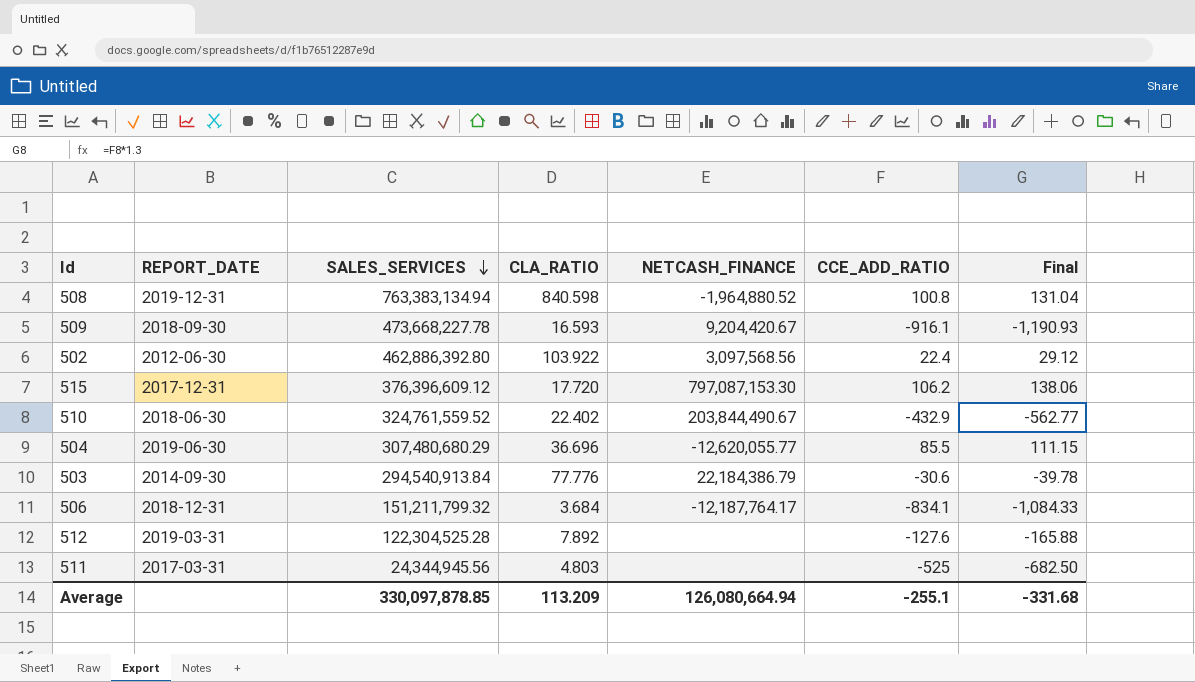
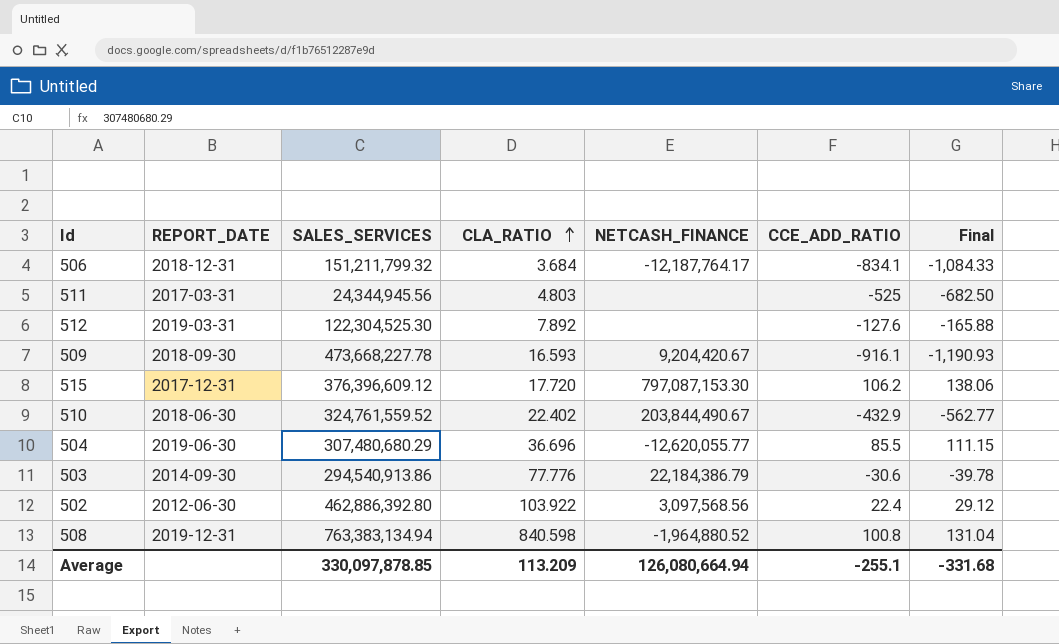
row order: SALES_SERVICES descending -> CLA_RATIO ascending
512 | SALES_SERVICES: 122,304,525.28 -> 122,304,525.30
503 | SALES_SERVICES: 294,540,913.84 -> 294,540,913.86

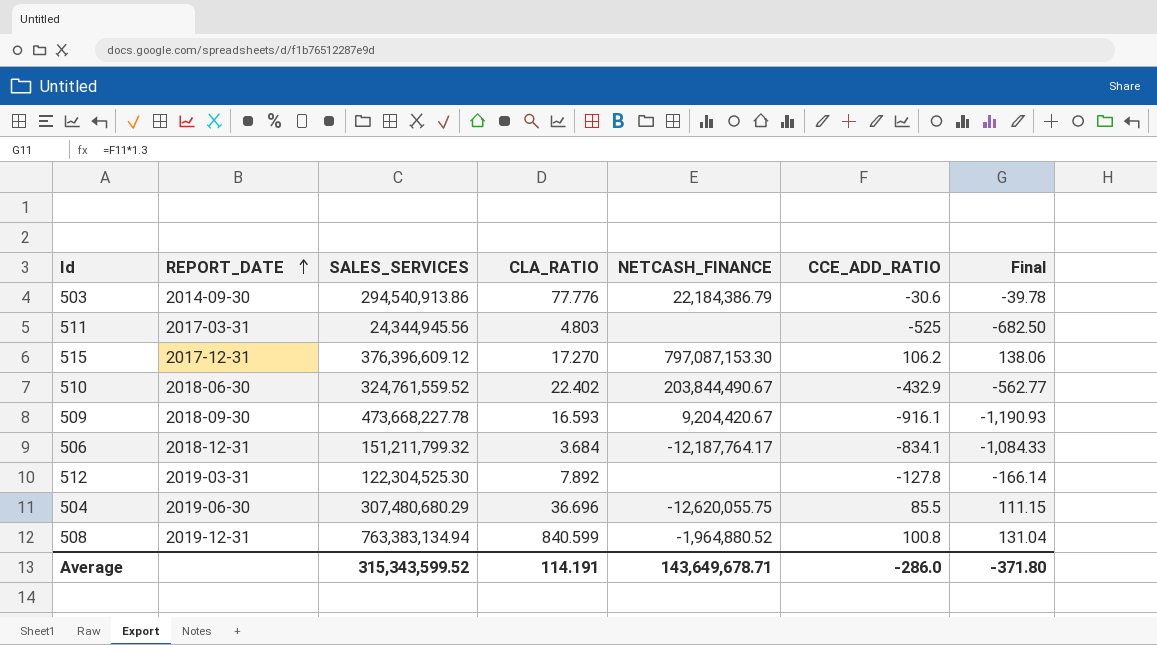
row order: CLA_RATIO ascending -> REPORT_DATE ascending
row 502: 2012-06-30 | 462,886,392.80 | 103.922 | 3,097,568.56 | 22.4 | 29.12 -> none
515 | CLA_RATIO: 17.720 -> 17.270
512 | CCE_ADD_RATIO: -127.6 -> -127.8
512 | Final: -165.88 -> -166.14
504 | NETCASH_FINANCE: -12,620,055.77 -> -12,620,055.75
508 | CLA_RATIO: 840.598 -> 840.599
Average | SALES_SERVICES: 330,097,878.85 -> 315,343,599.52
Average | CLA_RATIO: 113.209 -> 114.191
Average | NETCASH_FINANCE: 126,080,664.94 -> 143,649,678.71
Average | CCE_ADD_RATIO: -255.1 -> -286.0
Average | Final: -331.68 -> -371.80

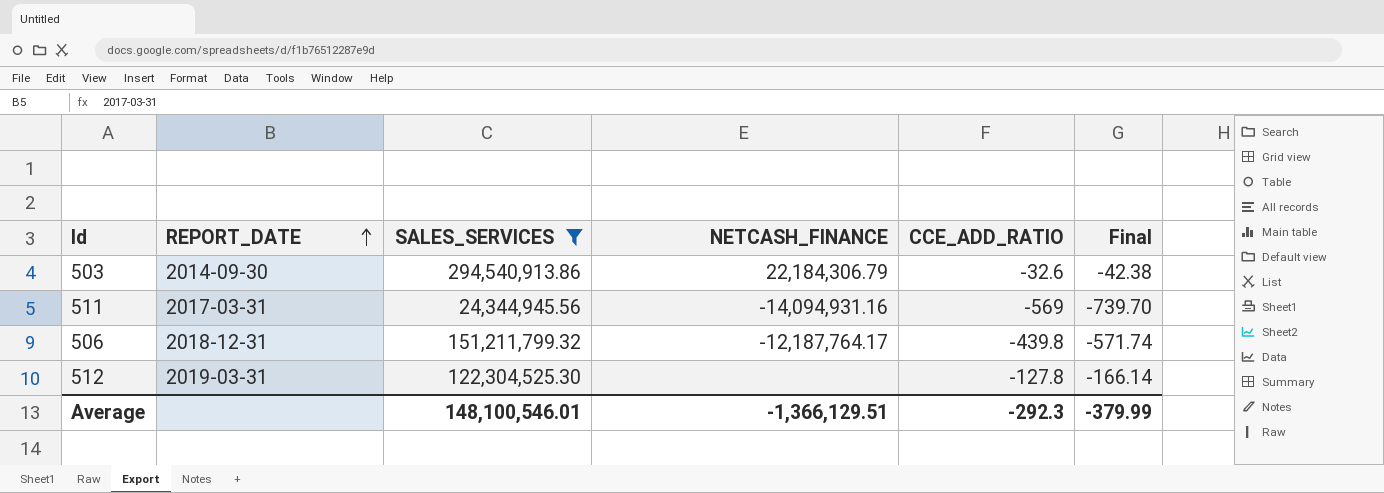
filter: none -> SALES_SERVICES <= 294,540,913.86
column CLA_RATIO | position: 4 -> none
503 | NETCASH_FINANCE: 22,184,386.79 -> 22,184,306.79
503 | CCE_ADD_RATIO: -30.6 -> -32.6
503 | Final: -39.78 -> -42.38
511 | NETCASH_FINANCE: none -> -14,094,931.16
511 | CCE_ADD_RATIO: -525 -> -569
511 | Final: -682.50 -> -739.70
506 | CCE_ADD_RATIO: -834.1 -> -439.8
506 | Final: -1,084.33 -> -571.74
Average | SALES_SERVICES: 315,343,599.52 -> 148,100,546.01
Average | NETCASH_FINANCE: 143,649,678.71 -> -1,366,129.51
Average | CCE_ADD_RATIO: -286.0 -> -292.3
Average | Final: -371.80 -> -379.99

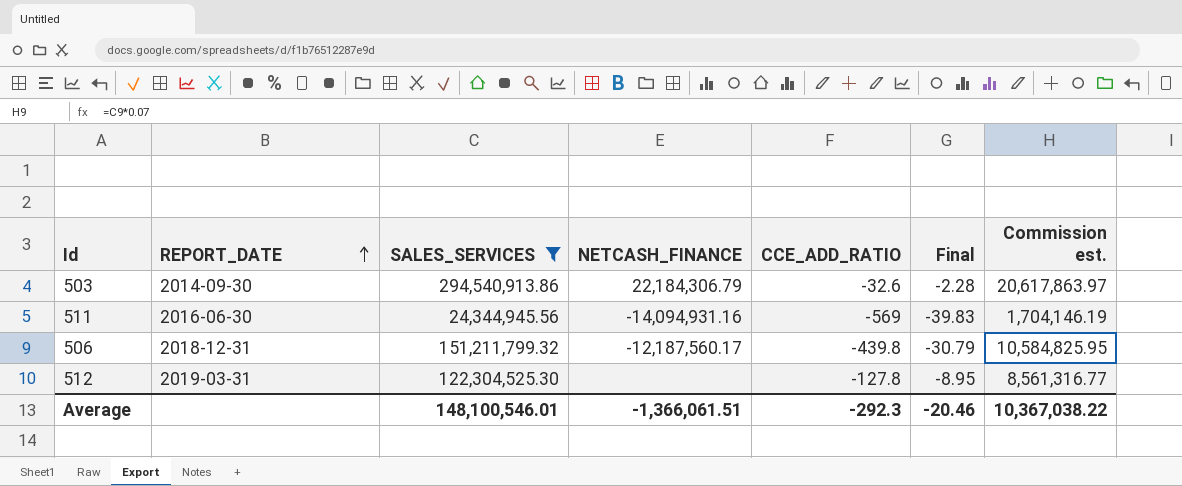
column Final | formula: [CCE_ADD_RATIO] * 1.3 -> [CCE_ADD_RATIO] * 0.07
column Commission est. | formula: none -> [SALES_SERVICES] * 0.07
511 | REPORT_DATE: 2017-03-31 -> 2016-06-30
506 | NETCASH_FINANCE: -12,187,764.17 -> -12,187,560.17
Average | NETCASH_FINANCE: -1,366,129.51 -> -1,366,061.51
Average | Final: -379.99 -> -20.46

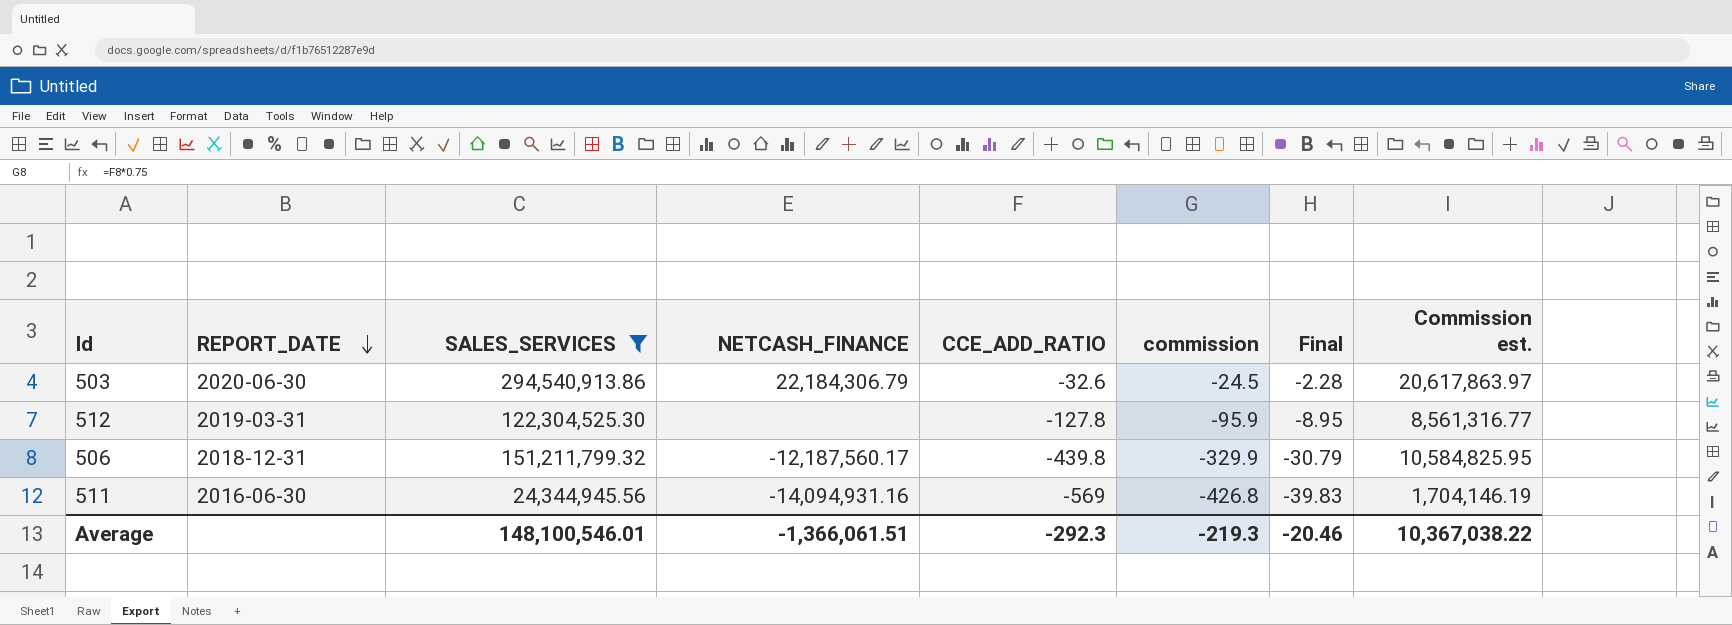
row order: REPORT_DATE ascending -> REPORT_DATE descending
column commission | formula: none -> [CCE_ADD_RATIO] * 0.75
503 | REPORT_DATE: 2014-09-30 -> 2020-06-30

